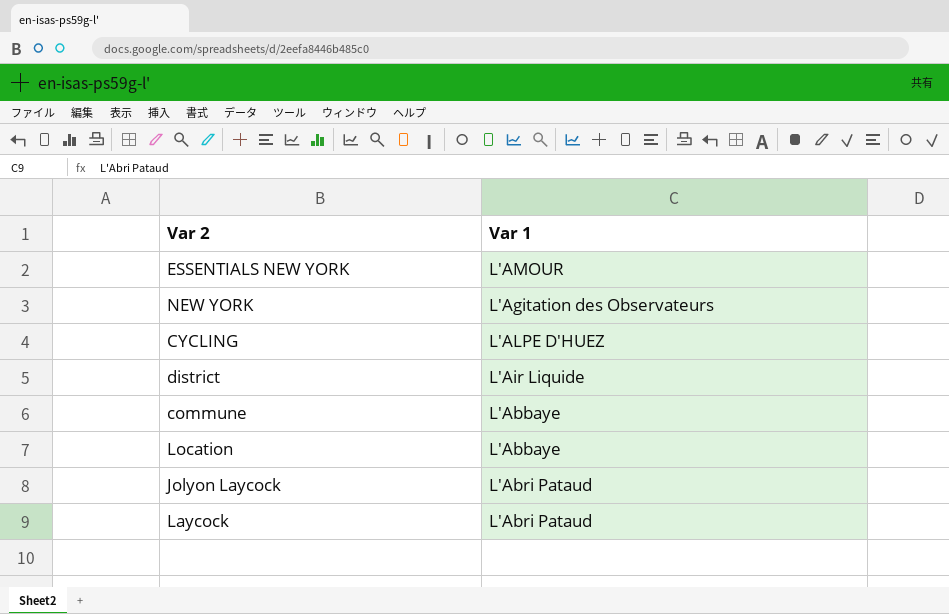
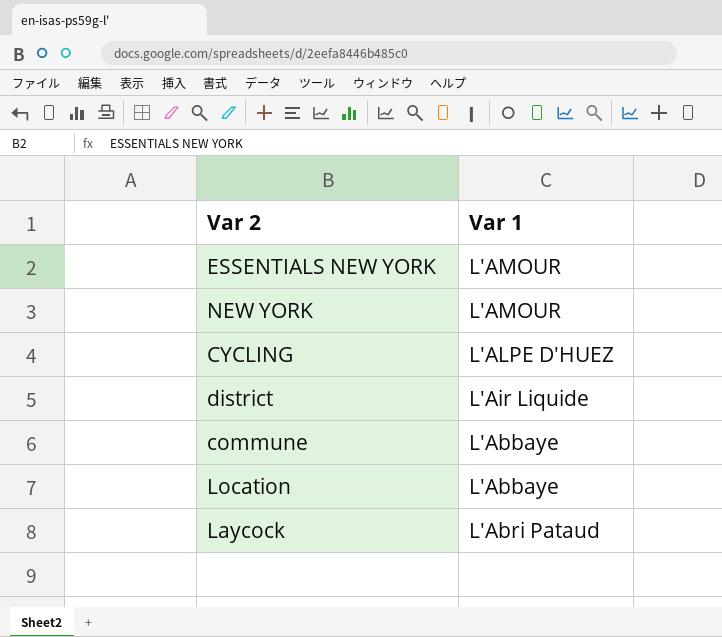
row Jolyon Laycock: L'Abri Pataud -> none
NEW YORK | Var 1: L'Agitation des Observateurs -> L'AMOUR

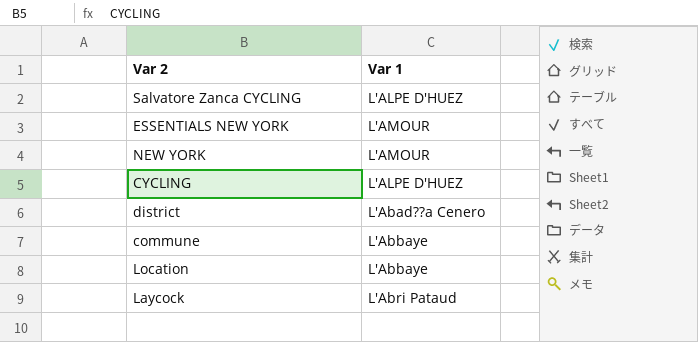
row Salvatore Zanca CYCLING: none -> L'ALPE D'HUEZ
district | Var 1: L'Air Liquide -> L'Abad??a Cenero

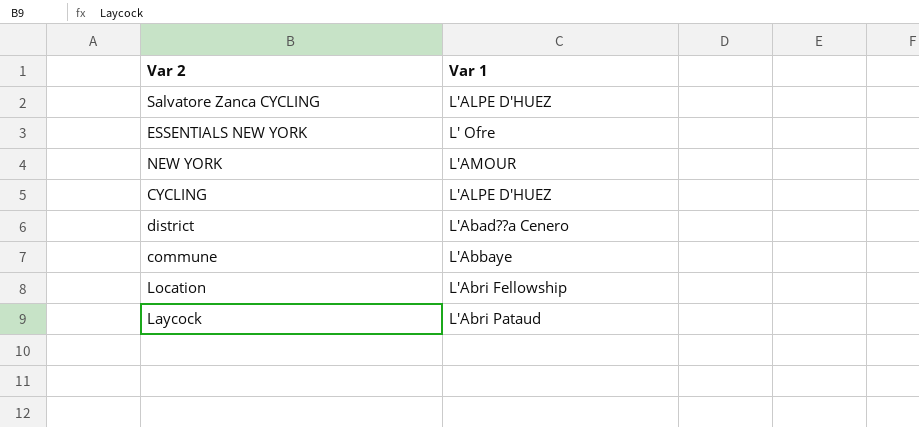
ESSENTIALS NEW YORK | Var 1: L'AMOUR -> L' Ofre
Location | Var 1: L'Abbaye -> L'Abri Fellowship

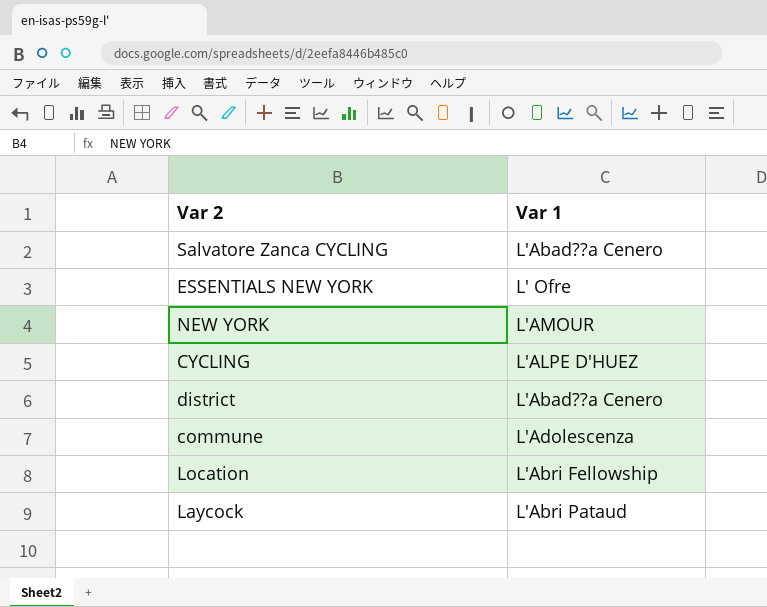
Salvatore Zanca CYCLING | Var 1: L'ALPE D'HUEZ -> L'Abad??a Cenero
commune | Var 1: L'Abbaye -> L'Adolescenza

